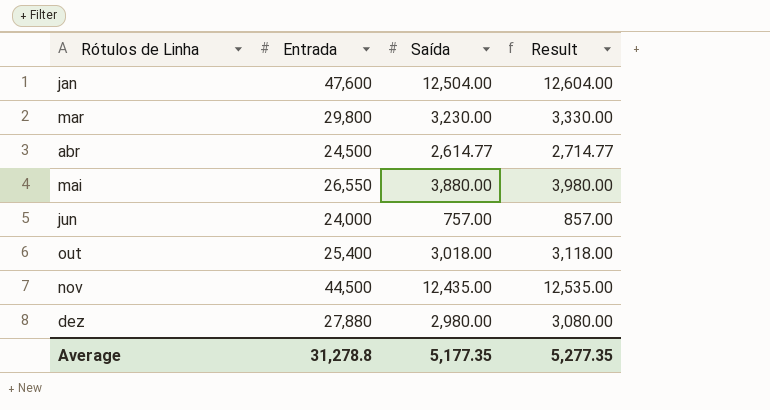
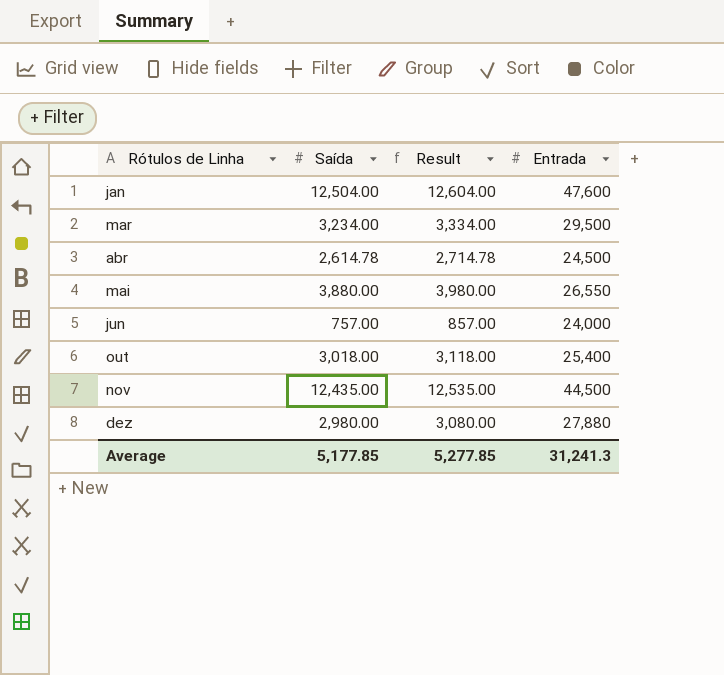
column Entrada | position: 2 -> 4
mar | Saída: 3,230.00 -> 3,234.00
mar | Result: 3,330.00 -> 3,334.00
mar | Entrada: 29,800 -> 29,500
abr | Saída: 2,614.77 -> 2,614.78
abr | Result: 2,714.77 -> 2,714.78
Average | Saída: 5,177.35 -> 5,177.85
Average | Result: 5,277.35 -> 5,277.85
Average | Entrada: 31,278.8 -> 31,241.3

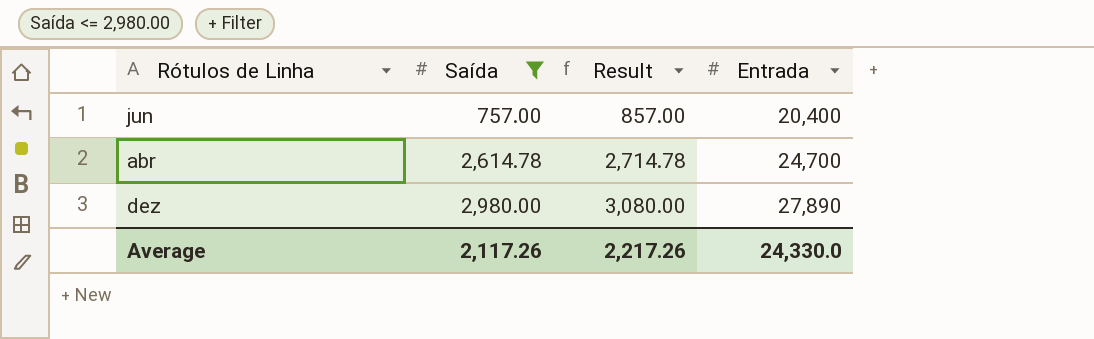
filter: none -> Saída <= 2,980.00
row order: Rótulos de Linha ascending -> Saída ascending
jun | Entrada: 24,000 -> 20,400
abr | Entrada: 24,500 -> 24,700
dez | Entrada: 27,880 -> 27,890
Average | Saída: 5,177.85 -> 2,117.26
Average | Result: 5,277.85 -> 2,217.26
Average | Entrada: 31,241.3 -> 24,330.0

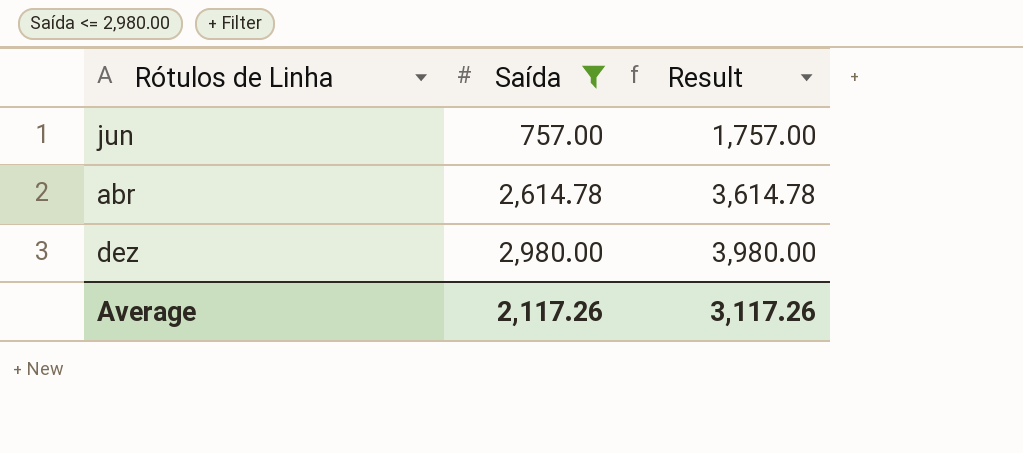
column Entrada | position: 4 -> none
column Result | formula: [Saída] + 100 -> [Saída] + 1000
Average | Result: 2,217.26 -> 3,117.26

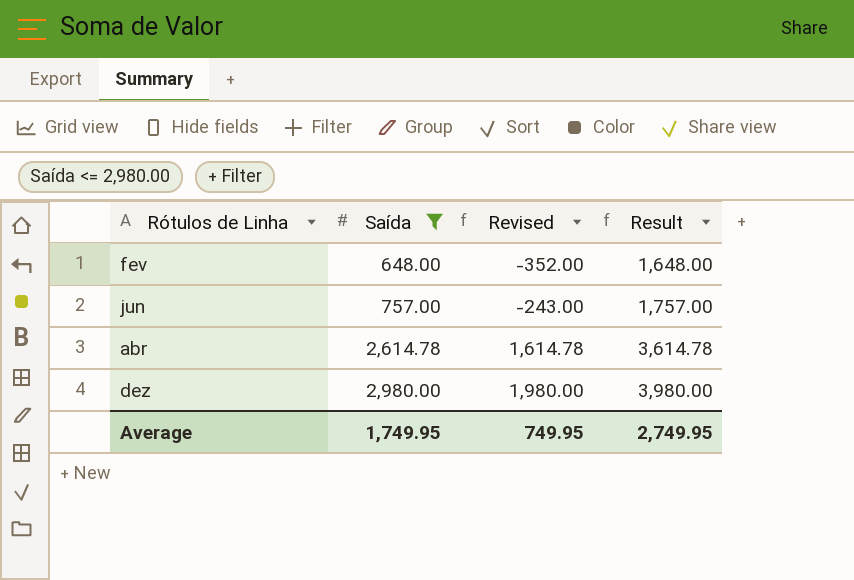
column Revised | formula: none -> [Saída] - 1000
row fev: none -> 648.00 | -352.00 | 1,648.00
Average | Saída: 2,117.26 -> 1,749.95
Average | Result: 3,117.26 -> 2,749.95

